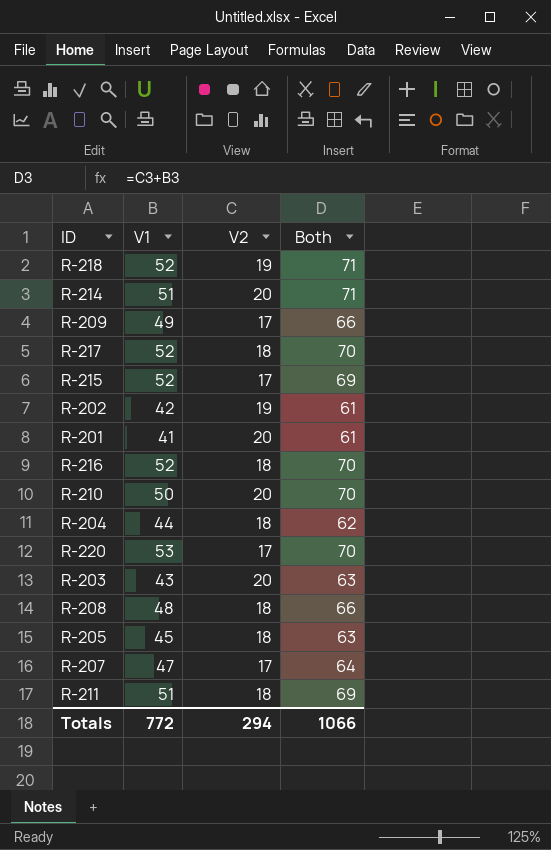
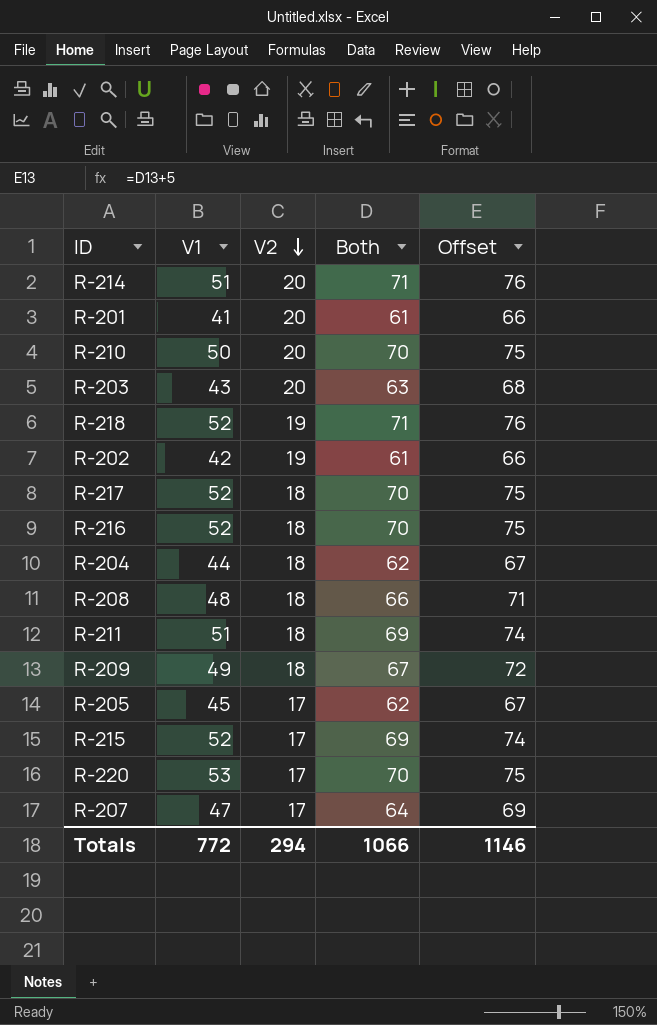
row order: none -> V2 descending
column Offset | formula: none -> [Both] + 5
R-209 | V2: 17 -> 18
R-209 | Both: 66 -> 67
R-205 | V2: 18 -> 17
R-205 | Both: 63 -> 62

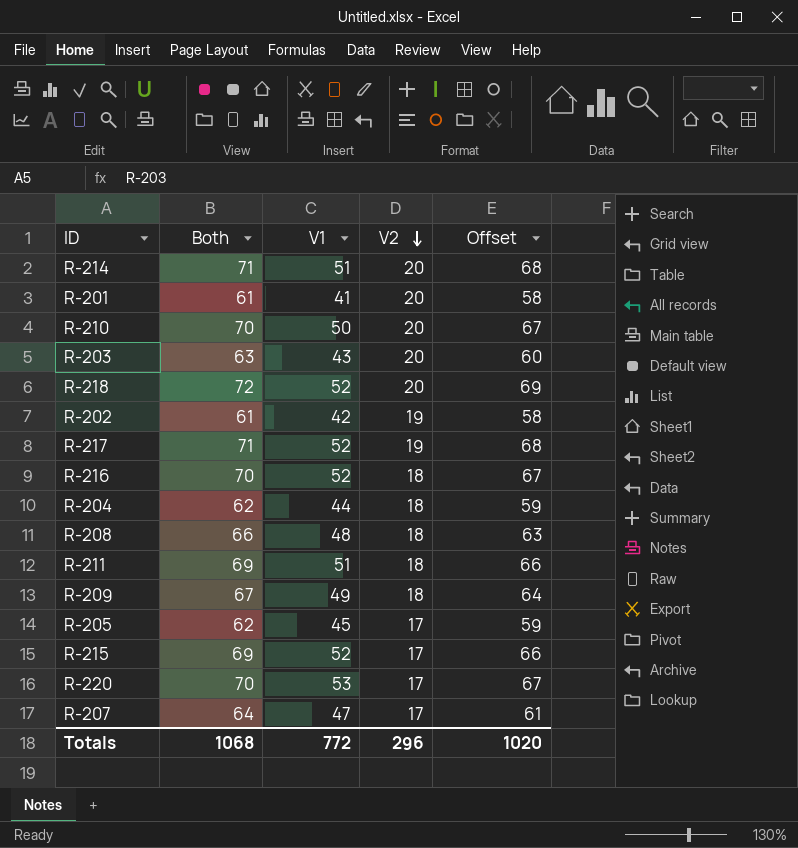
column Both | position: 4 -> 2
column Offset | formula: [Both] + 5 -> [Both] - 3
R-218 | Both: 71 -> 72
R-218 | V2: 19 -> 20
R-217 | Both: 70 -> 71
R-217 | V2: 18 -> 19
Totals | Both: 1066 -> 1068
Totals | V2: 294 -> 296
Totals | Offset: 1146 -> 1020

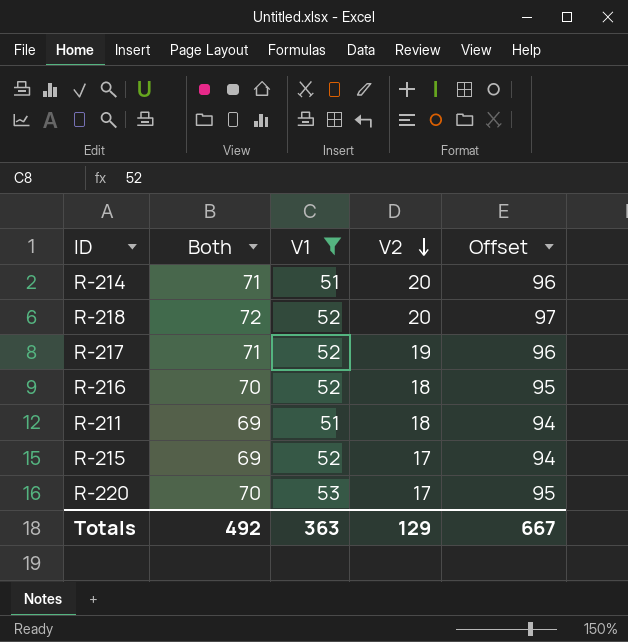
filter: none -> V1 >= 51
column Offset | formula: [Both] - 3 -> [Both] + 25
Totals | Both: 1068 -> 492
Totals | V1: 772 -> 363
Totals | V2: 296 -> 129
Totals | Offset: 1020 -> 667

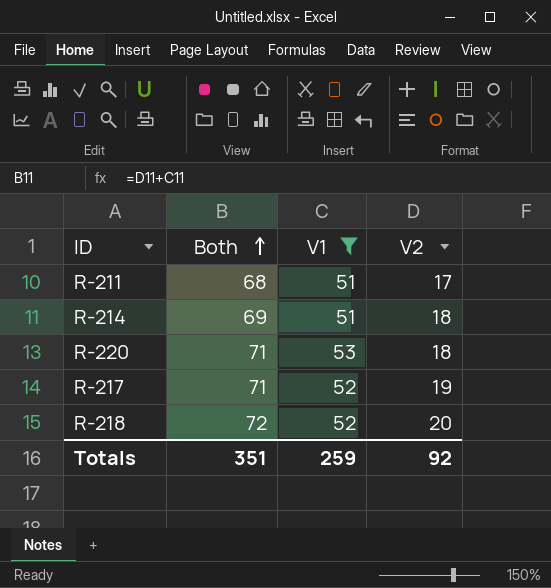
row order: V2 descending -> Both ascending
column Offset | formula: [Both] + 25 -> none
row R-216: 70 | 52 | 18 | 95 -> none
row R-215: 69 | 52 | 17 | 94 -> none
R-211 | Both: 69 -> 68
R-211 | V2: 18 -> 17
R-214 | Both: 71 -> 69
R-214 | V2: 20 -> 18
R-220 | Both: 70 -> 71
R-220 | V2: 17 -> 18
Totals | Both: 492 -> 351
Totals | V1: 363 -> 259
Totals | V2: 129 -> 92

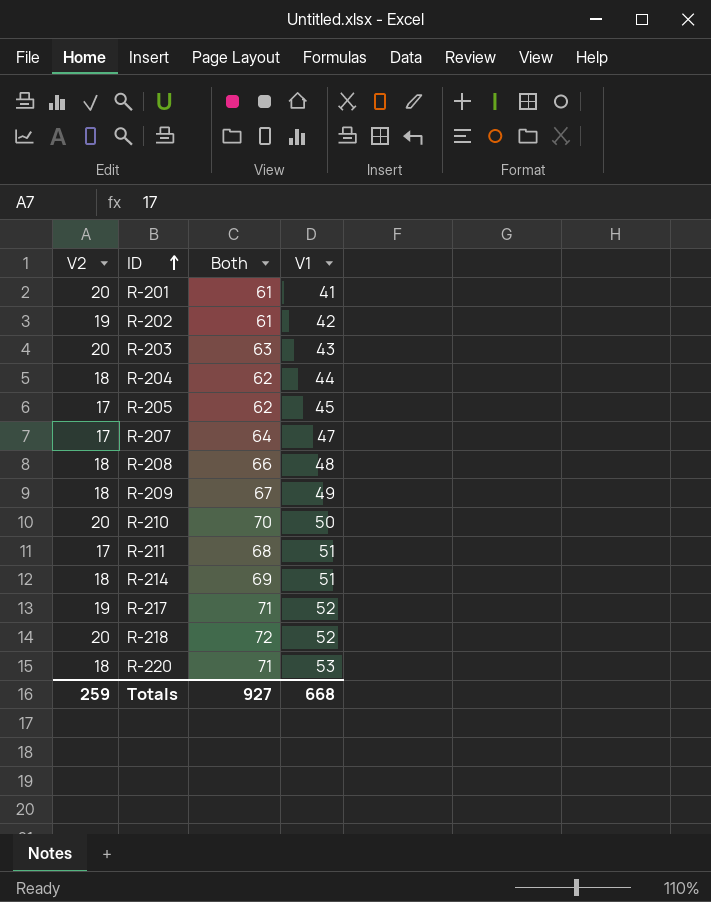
filter: V1 >= 51 -> none
row order: Both ascending -> ID ascending
column V2 | position: 4 -> 1
Totals | V2: 92 -> 259
Totals | Both: 351 -> 927
Totals | V1: 259 -> 668

